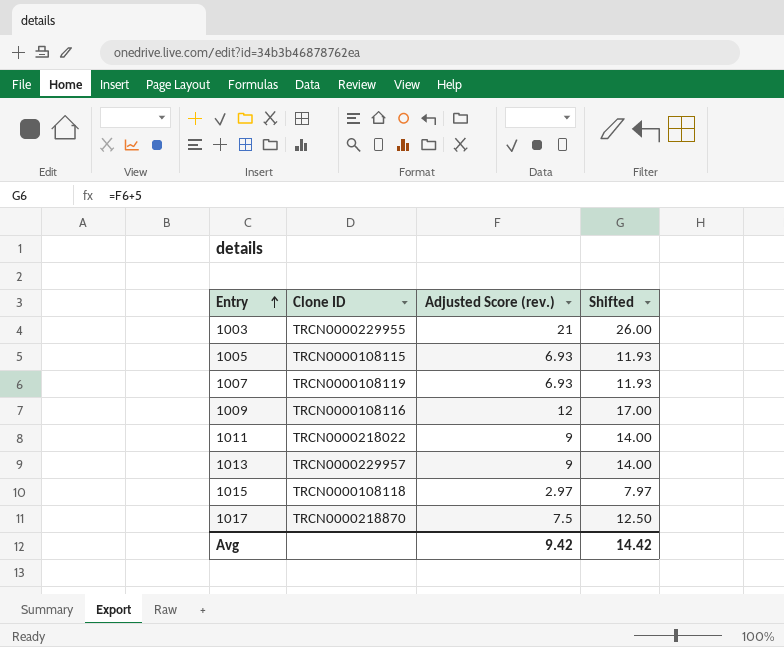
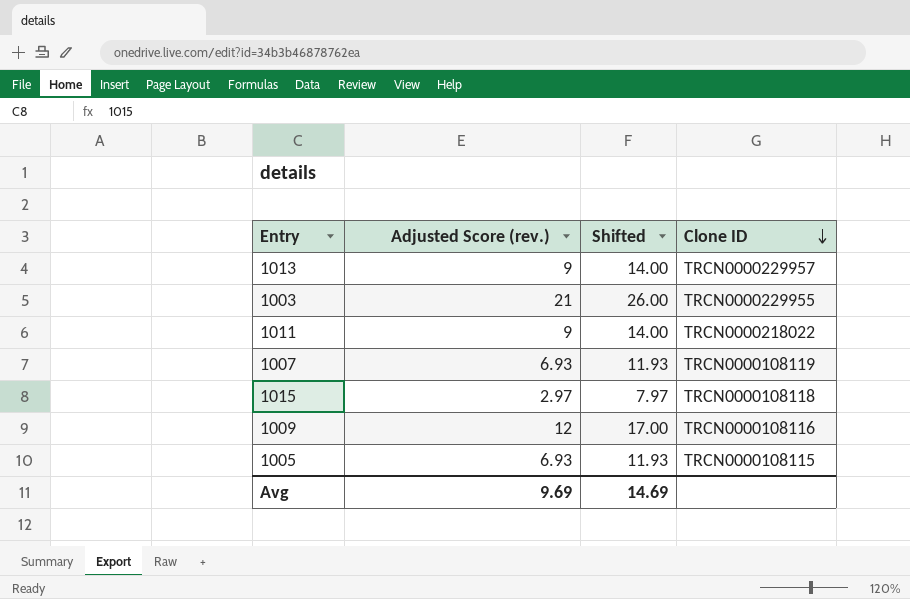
row order: Entry ascending -> Clone ID descending
column Clone ID | position: 2 -> 4
row 1017: TRCN0000218870 | 7.5 | 12.50 -> none
Avg | Adjusted Score (rev.): 9.42 -> 9.69
Avg | Shifted: 14.42 -> 14.69

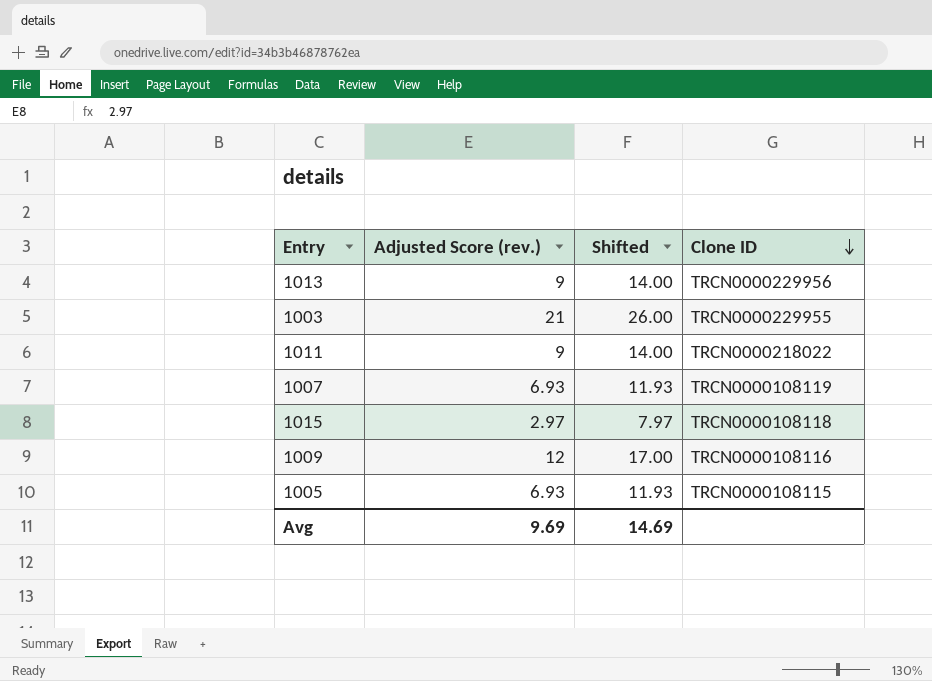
1013 | Clone ID: TRCN0000229957 -> TRCN0000229956

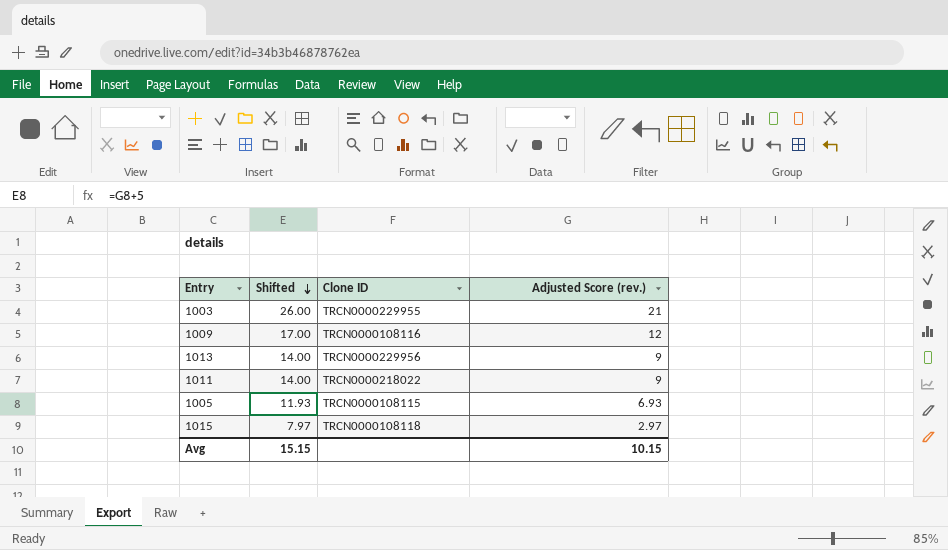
row order: Clone ID descending -> Shifted descending
column Adjusted Score (rev.) | position: 2 -> 4
row 1007: 6.93 | 11.93 | TRCN0000108119 -> none
Avg | Shifted: 14.69 -> 15.15
Avg | Adjusted Score (rev.): 9.69 -> 10.15

